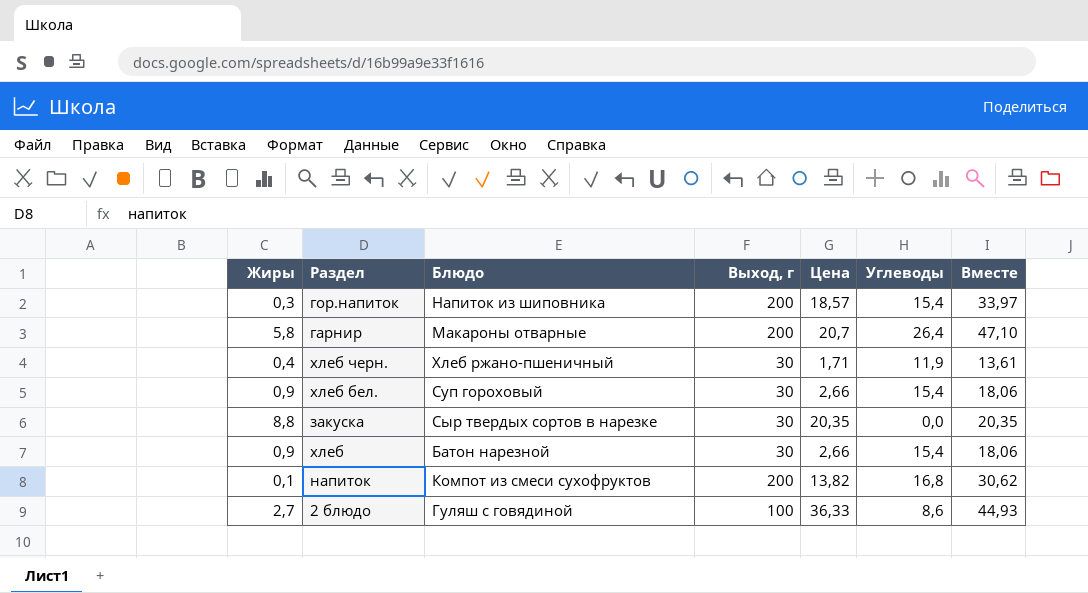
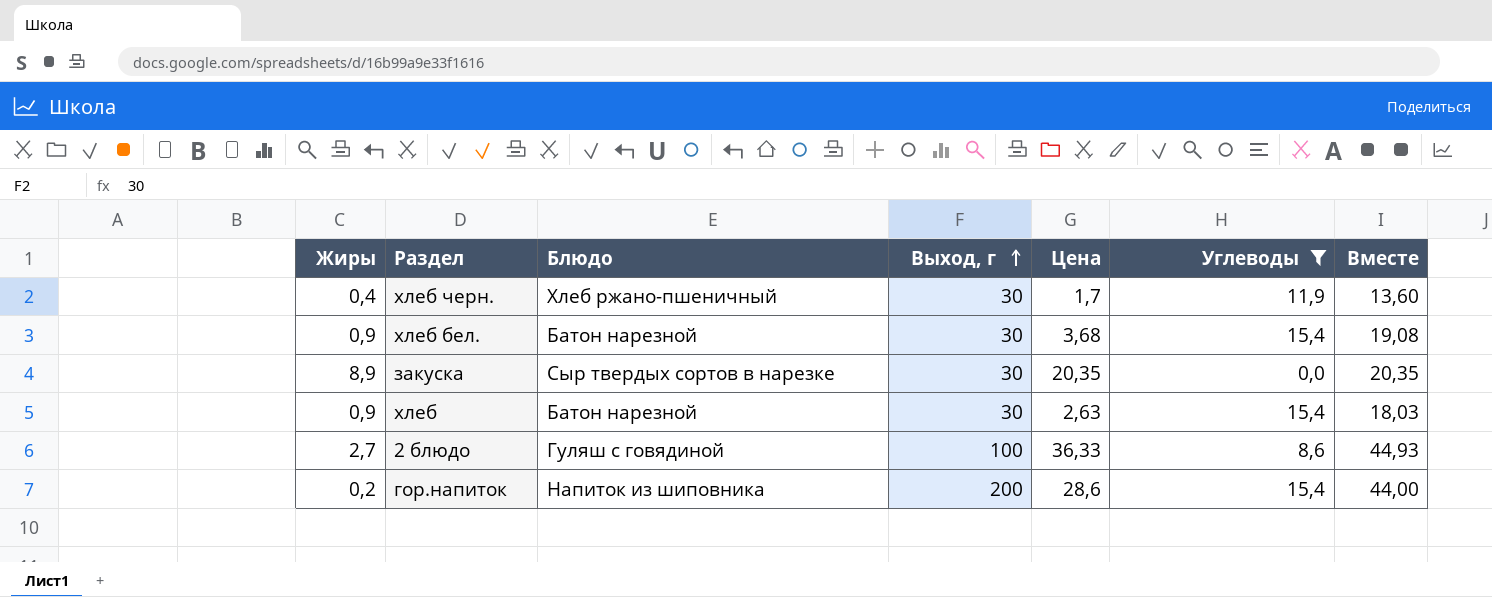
filter: none -> Углеводы <= 15,4
row order: none -> Выход, г ascending
хлеб черн. | Цена: 1,71 -> 1,7
хлеб черн. | Вместе: 13,61 -> 13,60
хлеб бел. | Блюдо: Суп гороховый -> Батон нарезной
хлеб бел. | Цена: 2,66 -> 3,68
хлеб бел. | Вместе: 18,06 -> 19,08
закуска | Жиры: 8,8 -> 8,9
хлеб | Цена: 2,66 -> 2,63
хлеб | Вместе: 18,06 -> 18,03
гор.напиток | Жиры: 0,3 -> 0,2
гор.напиток | Цена: 18,57 -> 28,6
гор.напиток | Вместе: 33,97 -> 44,00

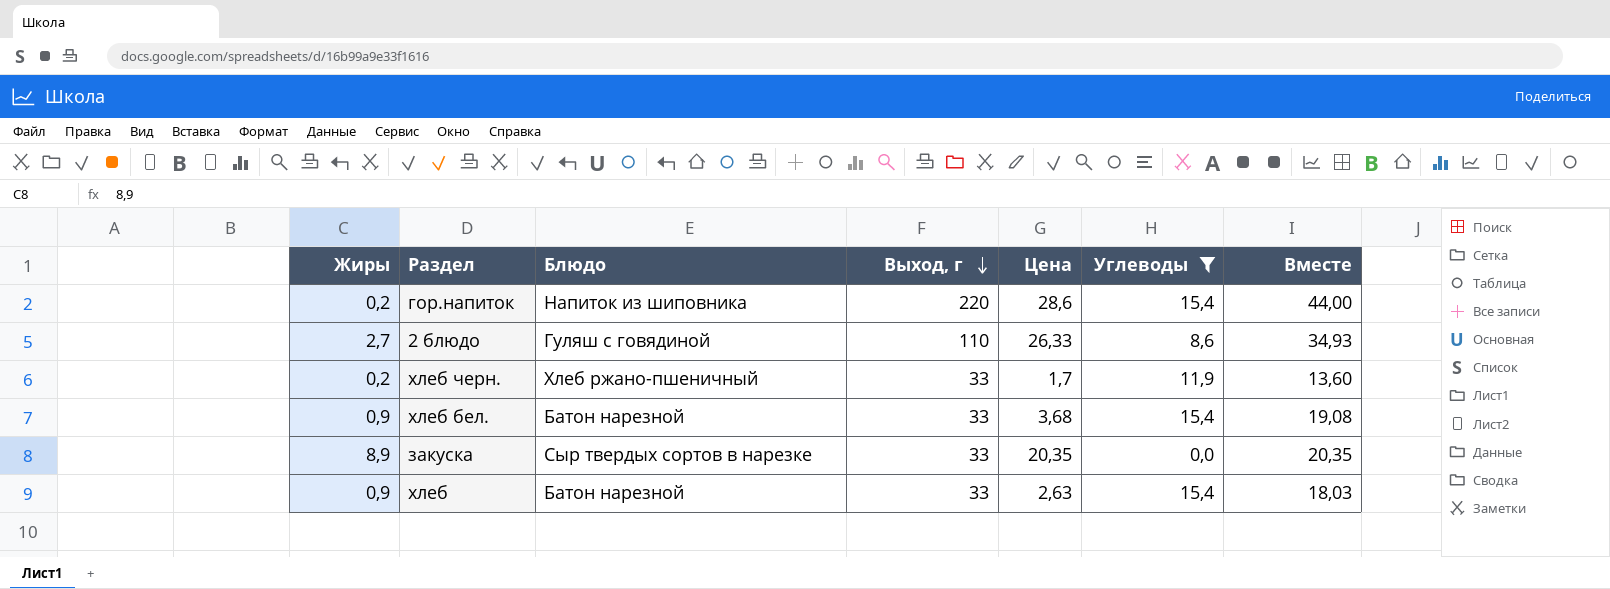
row order: Выход, г ascending -> Выход, г descending
гор.напиток | Выход, г: 200 -> 220
2 блюдо | Выход, г: 100 -> 110
2 блюдо | Цена: 36,33 -> 26,33
2 блюдо | Вместе: 44,93 -> 34,93
хлеб черн. | Жиры: 0,4 -> 0,2
хлеб черн. | Выход, г: 30 -> 33
хлеб бел. | Выход, г: 30 -> 33
закуска | Выход, г: 30 -> 33
хлеб | Выход, г: 30 -> 33

